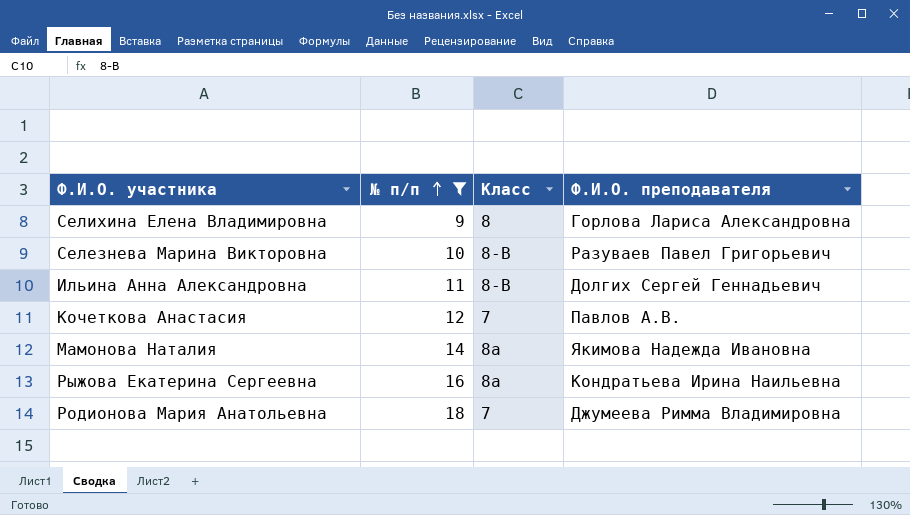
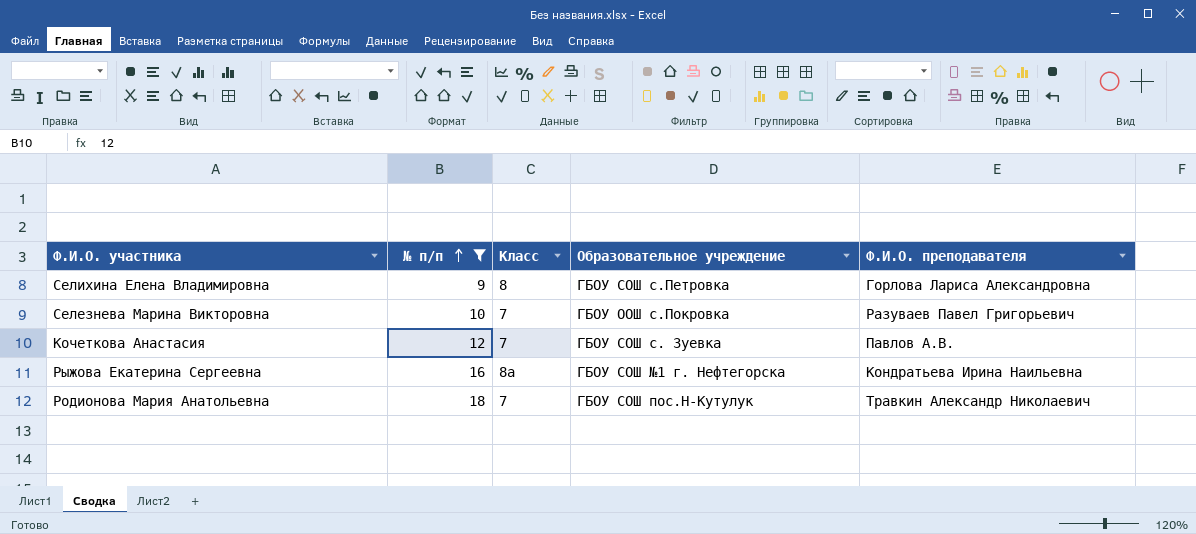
column Образовательное учреждение | position: none -> 4
row Ильина Анна Александровна: 11 | 8-В | Долгих Сергей Геннадьевич -> none
row Мамонова Наталия: 14 | 8а | Якимова Надежда Ивановна -> none
Селезнева Марина Викторовна | Класс: 8-В -> 7
Родионова Мария Анатольевна | Ф.И.О. преподавателя: Джумеева Римма Владимировна -> Травкин Александр Николаевич

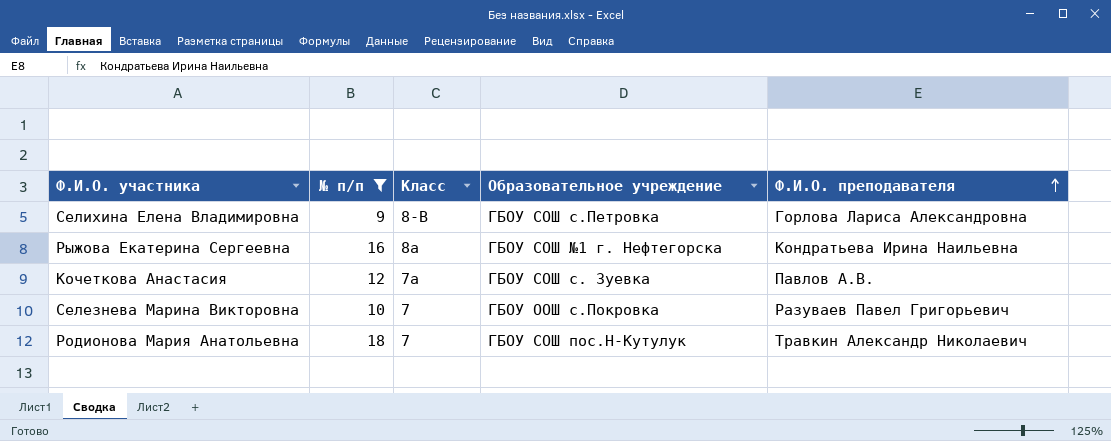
row order: № п/п ascending -> Ф.И.О. преподавателя ascending
Селихина Елена Владимировна | Класс: 8 -> 8-В
Кочеткова Анастасия | Класс: 7 -> 7а

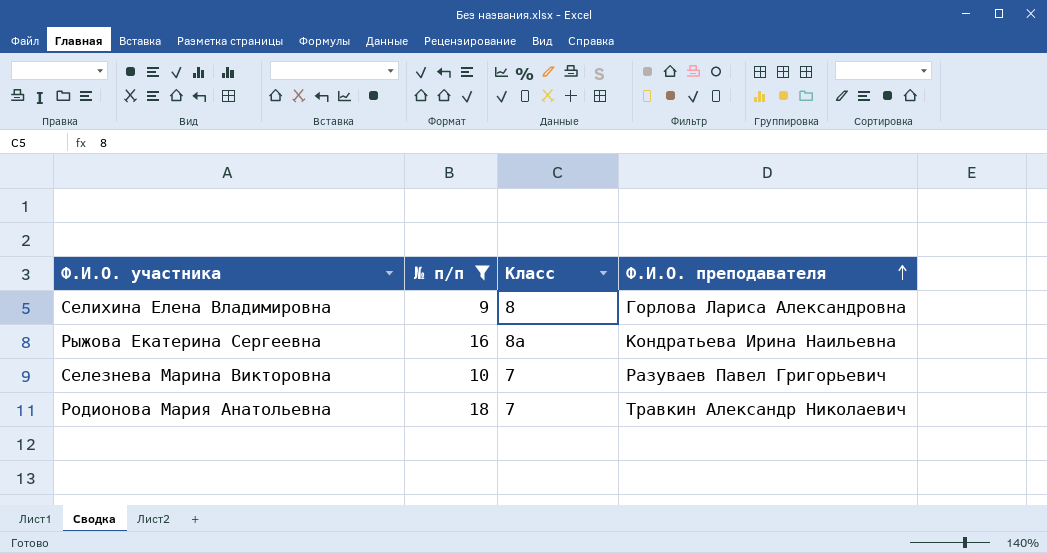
column Образовательное учреждение | position: 4 -> none
row Кочеткова Анастасия: 12 | 7а | ГБОУ СОШ с. Зуевка | Павлов А.В. -> none
Селихина Елена Владимировна | Класс: 8-В -> 8

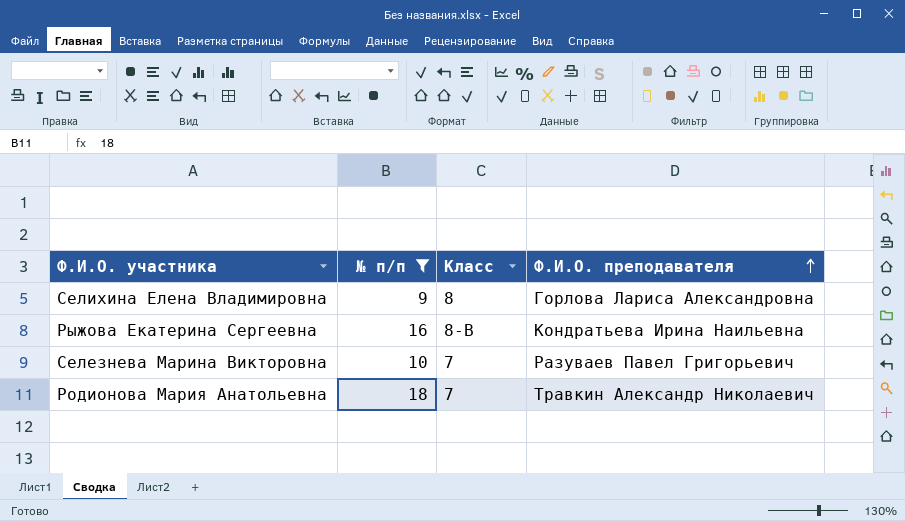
Рыжова Екатерина Сергеевна | Класс: 8а -> 8-В

